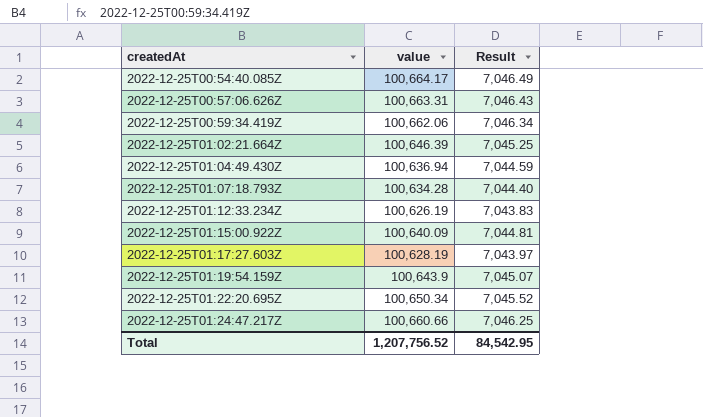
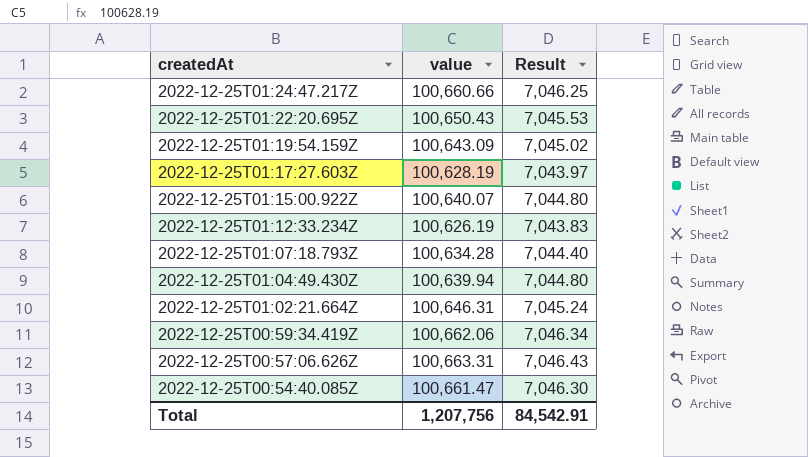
row order: createdAt ascending -> createdAt descending
2022-12-25T01:22:20.695Z | value: 100,650.34 -> 100,650.43
2022-12-25T01:22:20.695Z | Result: 7,045.52 -> 7,045.53
2022-12-25T01:19:54.159Z | value: 100,643.9 -> 100,643.09
2022-12-25T01:19:54.159Z | Result: 7,045.07 -> 7,045.02
2022-12-25T01:15:00.922Z | value: 100,640.09 -> 100,640.07
2022-12-25T01:15:00.922Z | Result: 7,044.81 -> 7,044.80
2022-12-25T01:04:49.430Z | value: 100,636.94 -> 100,639.94
2022-12-25T01:04:49.430Z | Result: 7,044.59 -> 7,044.80
2022-12-25T01:02:21.664Z | value: 100,646.39 -> 100,646.31
2022-12-25T01:02:21.664Z | Result: 7,045.25 -> 7,045.24
2022-12-25T00:54:40.085Z | value: 100,664.17 -> 100,661.47
2022-12-25T00:54:40.085Z | Result: 7,046.49 -> 7,046.30
Total | value: 1,207,756.52 -> 1,207,756
Total | Result: 84,542.95 -> 84,542.91

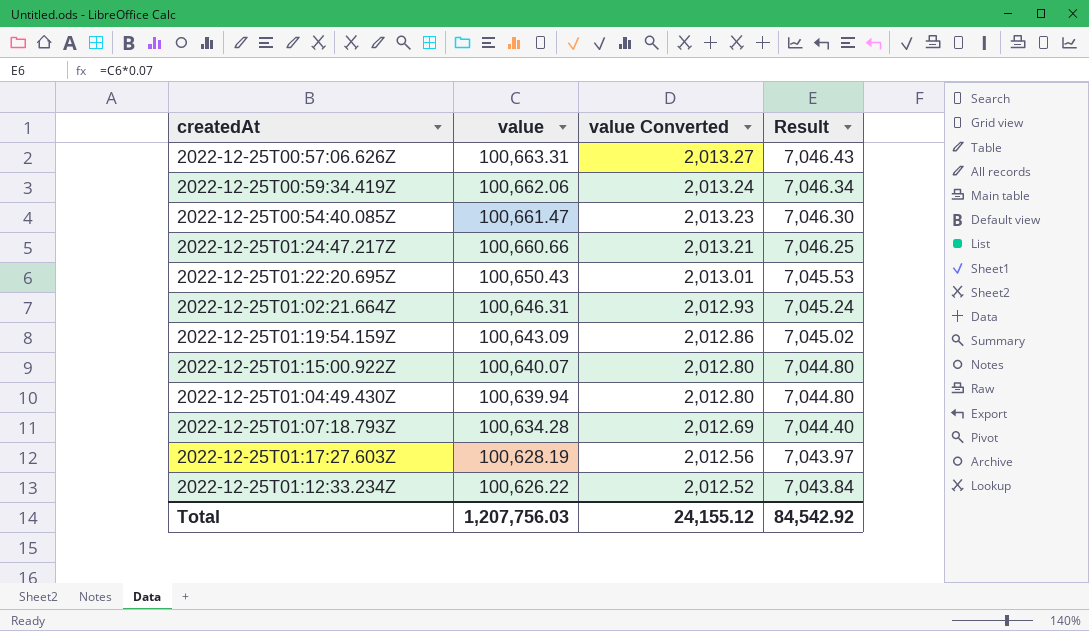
row order: createdAt descending -> value descending
column value Converted | formula: none -> [value] * 0.02
2022-12-25T01:12:33.234Z | value: 100,626.19 -> 100,626.22
2022-12-25T01:12:33.234Z | Result: 7,043.83 -> 7,043.84
Total | value: 1,207,756 -> 1,207,756.03
Total | Result: 84,542.91 -> 84,542.92

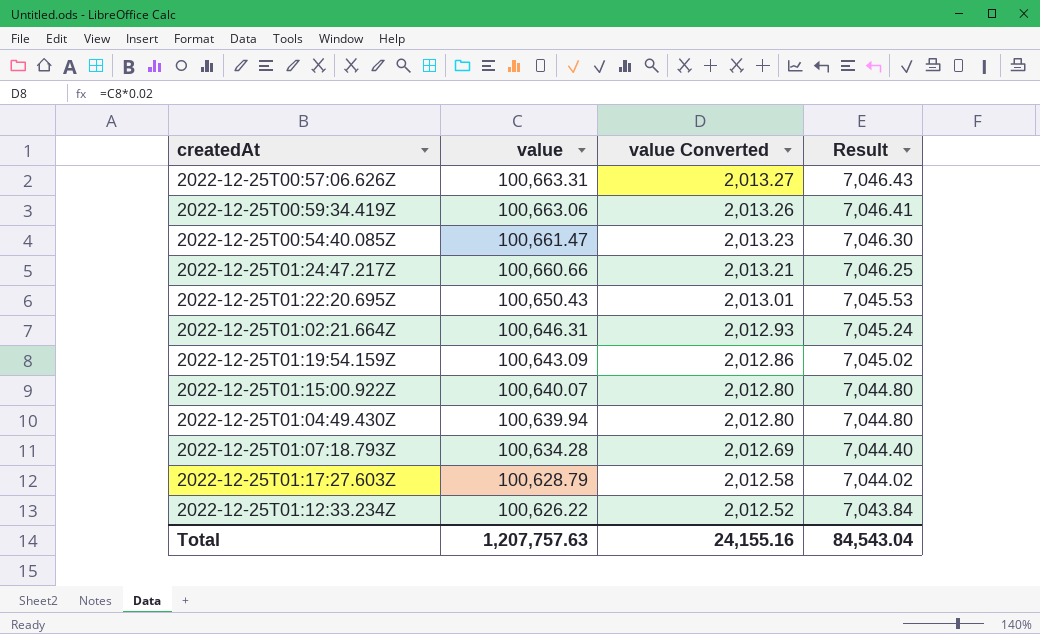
2022-12-25T00:59:34.419Z | value: 100,662.06 -> 100,663.06
2022-12-25T00:59:34.419Z | value Converted: 2,013.24 -> 2,013.26
2022-12-25T00:59:34.419Z | Result: 7,046.34 -> 7,046.41
2022-12-25T01:17:27.603Z | value: 100,628.19 -> 100,628.79
2022-12-25T01:17:27.603Z | value Converted: 2,012.56 -> 2,012.58
2022-12-25T01:17:27.603Z | Result: 7,043.97 -> 7,044.02
Total | value: 1,207,756.03 -> 1,207,757.63
Total | value Converted: 24,155.12 -> 24,155.16
Total | Result: 84,542.92 -> 84,543.04

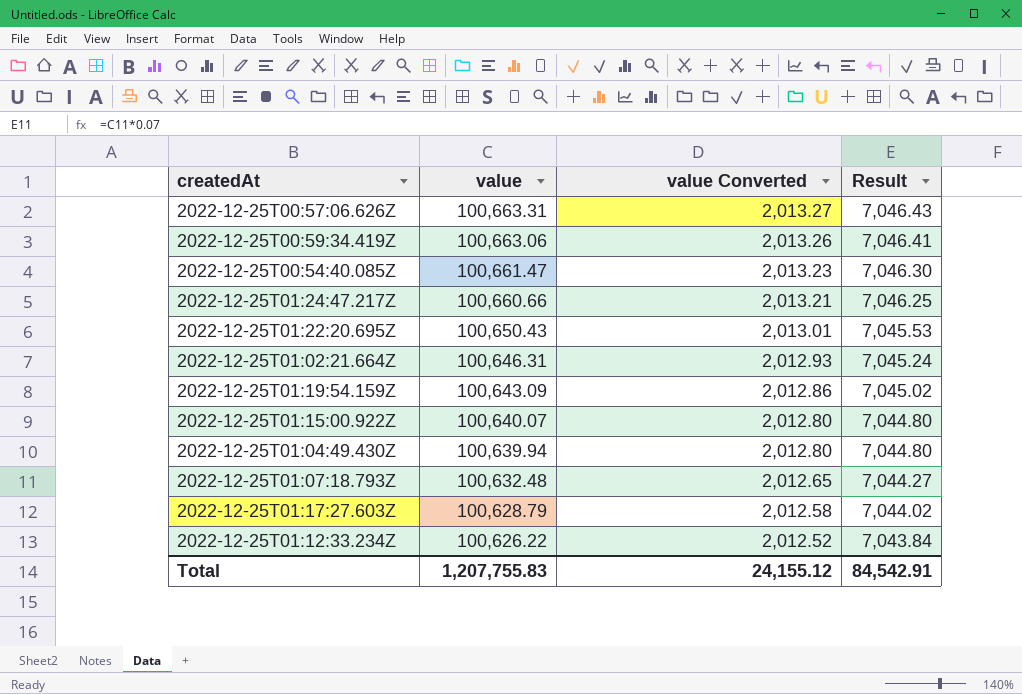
2022-12-25T01:07:18.793Z | value: 100,634.28 -> 100,632.48
2022-12-25T01:07:18.793Z | value Converted: 2,012.69 -> 2,012.65
2022-12-25T01:07:18.793Z | Result: 7,044.40 -> 7,044.27
Total | value: 1,207,757.63 -> 1,207,755.83
Total | value Converted: 24,155.16 -> 24,155.12
Total | Result: 84,543.04 -> 84,542.91

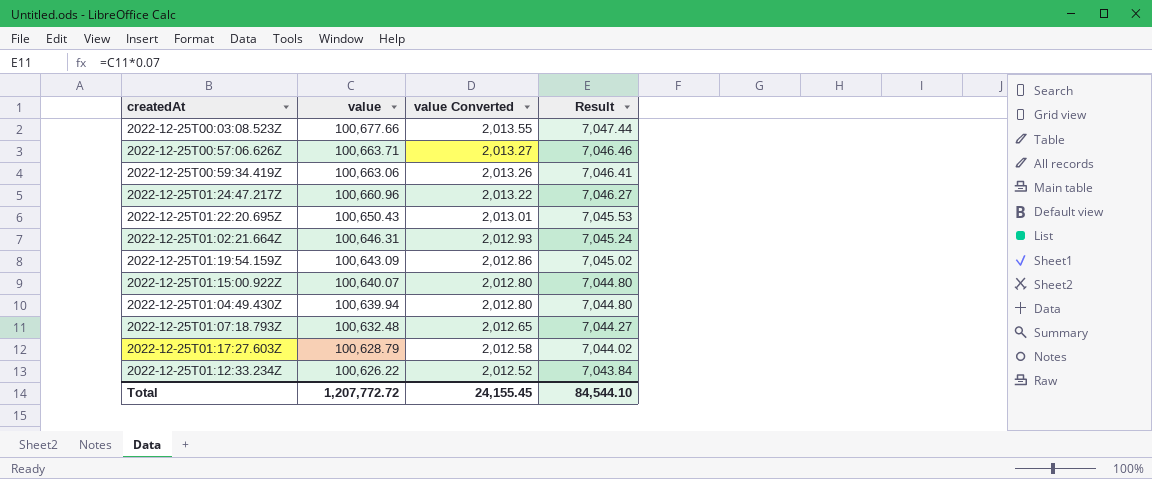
row 2022-12-25T00:54:40.085Z: 100,661.47 | 2,013.23 | 7,046.30 -> none
row 2022-12-25T00:03:08.523Z: none -> 100,677.66 | 2,013.55 | 7,047.44
2022-12-25T00:57:06.626Z | value: 100,663.31 -> 100,663.71
2022-12-25T00:57:06.626Z | Result: 7,046.43 -> 7,046.46
2022-12-25T01:24:47.217Z | value: 100,660.66 -> 100,660.96
2022-12-25T01:24:47.217Z | value Converted: 2,013.21 -> 2,013.22
2022-12-25T01:24:47.217Z | Result: 7,046.25 -> 7,046.27
Total | value: 1,207,755.83 -> 1,207,772.72
Total | value Converted: 24,155.12 -> 24,155.45
Total | Result: 84,542.91 -> 84,544.10

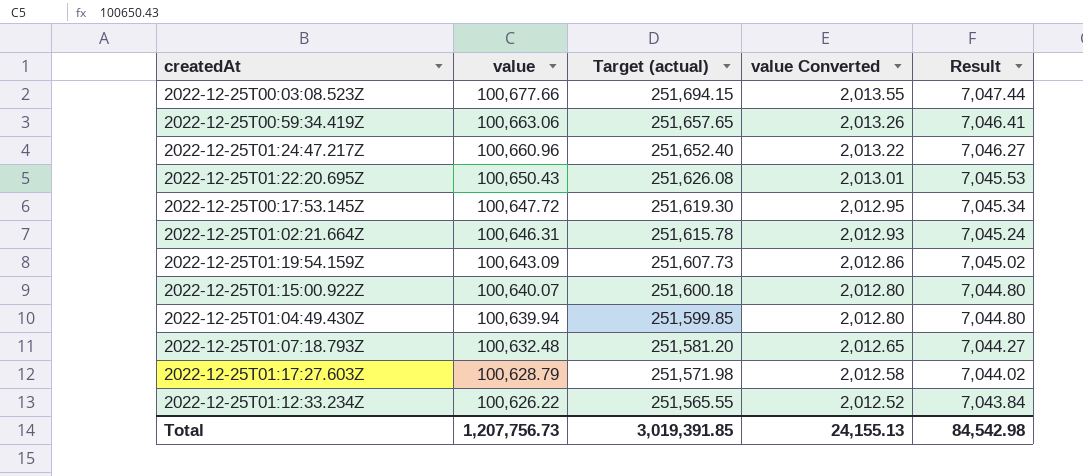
column Target (actual) | formula: none -> [value] * 2.5
row 2022-12-25T00:57:06.626Z: 100,663.71 | 2,013.27 | 7,046.46 -> none
row 2022-12-25T00:17:53.145Z: none -> 100,647.72 | 251,619.30 | 2,012.95 | 7,045.34
Total | value: 1,207,772.72 -> 1,207,756.73
Total | value Converted: 24,155.45 -> 24,155.13
Total | Result: 84,544.10 -> 84,542.98

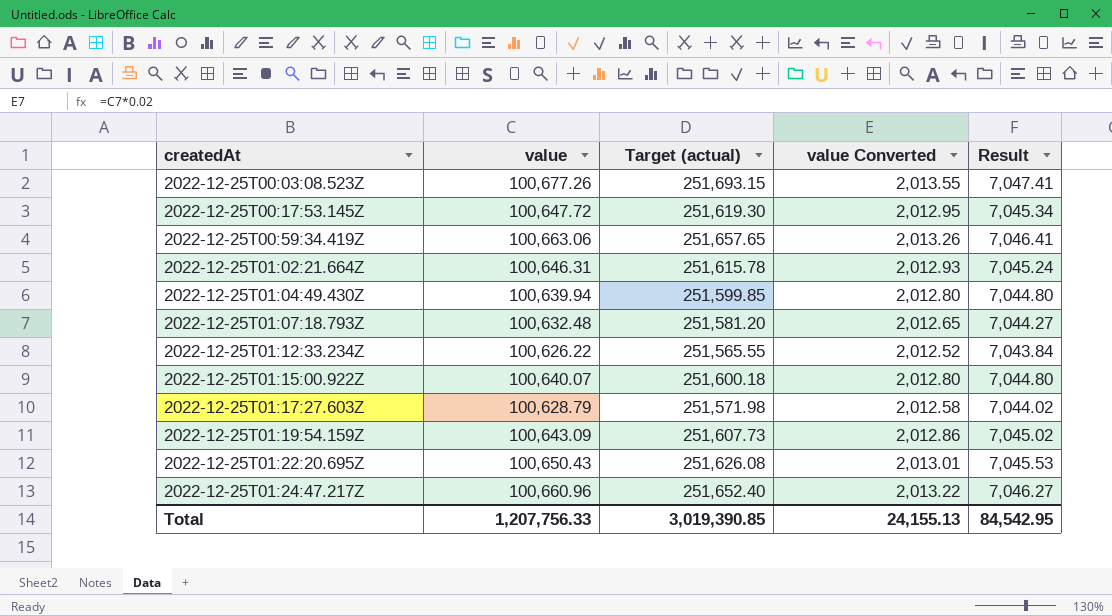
row order: value descending -> createdAt ascending
2022-12-25T00:03:08.523Z | value: 100,677.66 -> 100,677.26
2022-12-25T00:03:08.523Z | Target (actual): 251,694.15 -> 251,693.15
2022-12-25T00:03:08.523Z | Result: 7,047.44 -> 7,047.41
Total | value: 1,207,756.73 -> 1,207,756.33
Total | Target (actual): 3,019,391.85 -> 3,019,390.85
Total | Result: 84,542.98 -> 84,542.95

